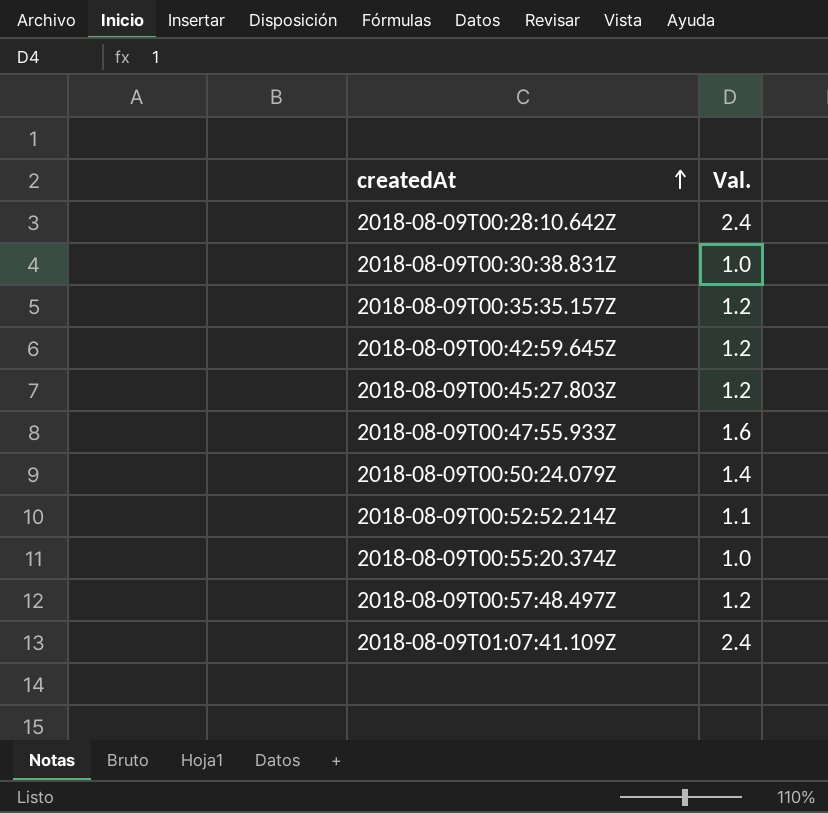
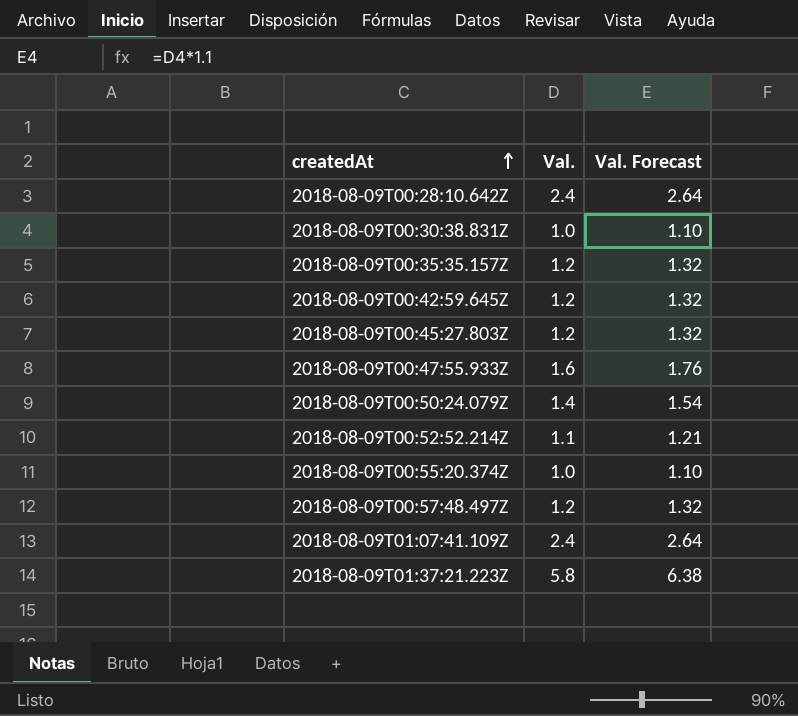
column Val. Forecast | formula: none -> [Val.] * 1.1
row 2018-08-09T01:37:21.223Z: none -> 5.8 | 6.38

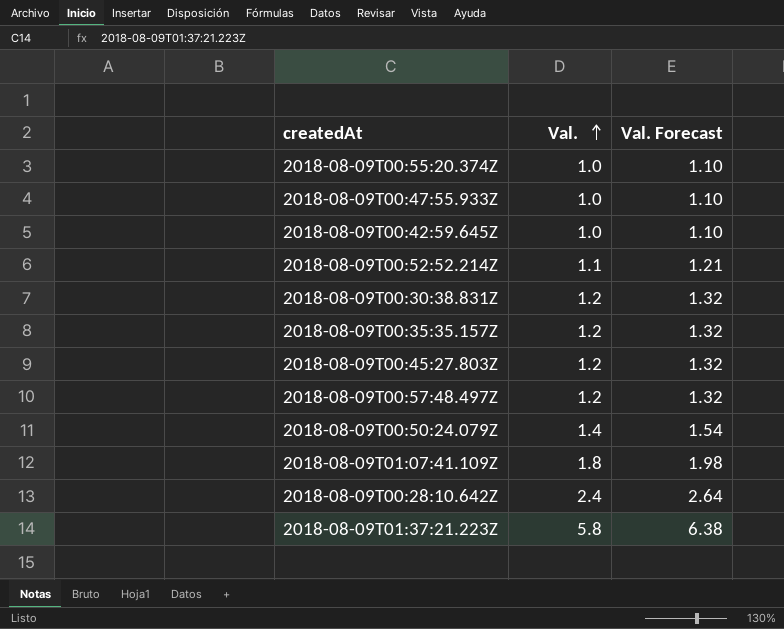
row order: createdAt ascending -> Val. ascending
2018-08-09T00:47:55.933Z | Val.: 1.6 -> 1.0
2018-08-09T00:47:55.933Z | Val. Forecast: 1.76 -> 1.10
2018-08-09T00:42:59.645Z | Val.: 1.2 -> 1.0
2018-08-09T00:42:59.645Z | Val. Forecast: 1.32 -> 1.10
2018-08-09T00:30:38.831Z | Val.: 1.0 -> 1.2
2018-08-09T00:30:38.831Z | Val. Forecast: 1.10 -> 1.32
2018-08-09T01:07:41.109Z | Val.: 2.4 -> 1.8
2018-08-09T01:07:41.109Z | Val. Forecast: 2.64 -> 1.98

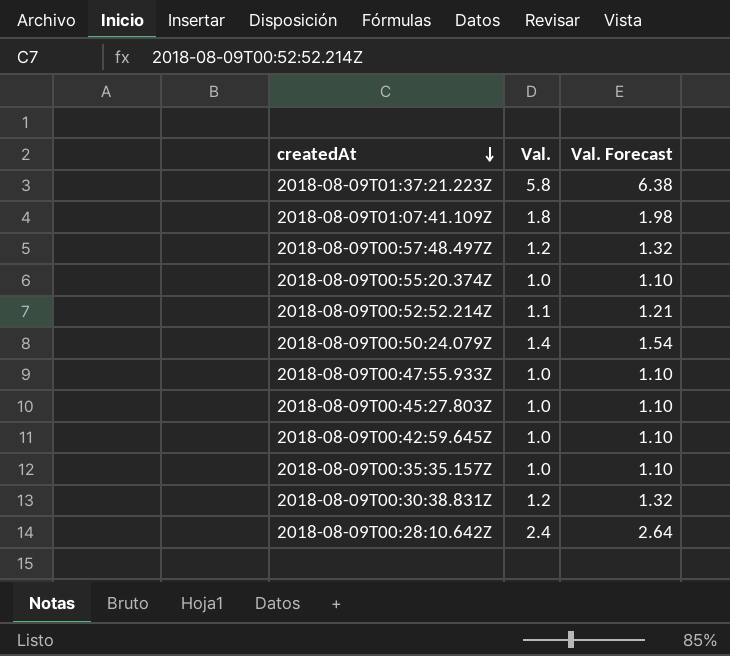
row order: Val. ascending -> createdAt descending
2018-08-09T00:45:27.803Z | Val.: 1.2 -> 1.0
2018-08-09T00:45:27.803Z | Val. Forecast: 1.32 -> 1.10
2018-08-09T00:35:35.157Z | Val.: 1.2 -> 1.0
2018-08-09T00:35:35.157Z | Val. Forecast: 1.32 -> 1.10

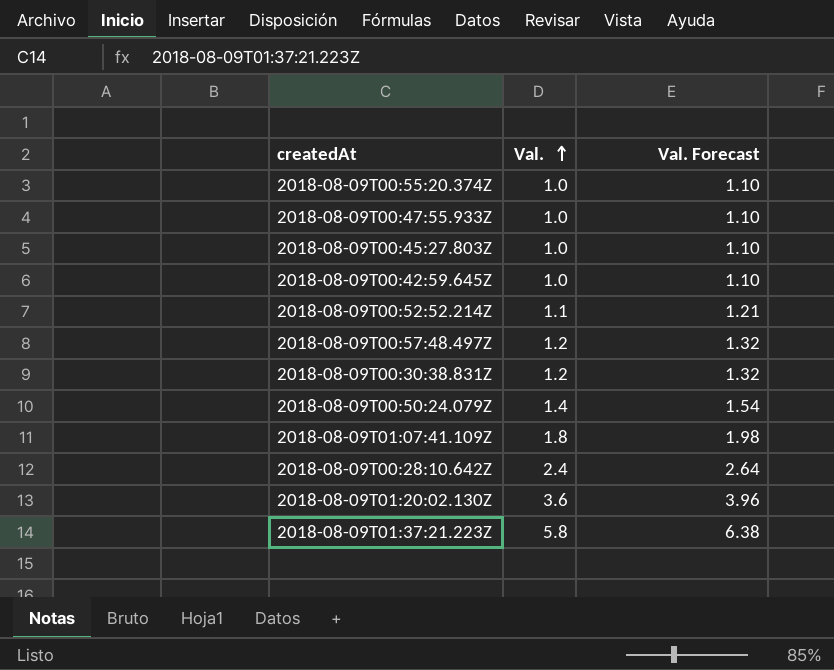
row order: createdAt descending -> Val. ascending
row 2018-08-09T00:35:35.157Z: 1.0 | 1.10 -> none
row 2018-08-09T01:20:02.130Z: none -> 3.6 | 3.96

